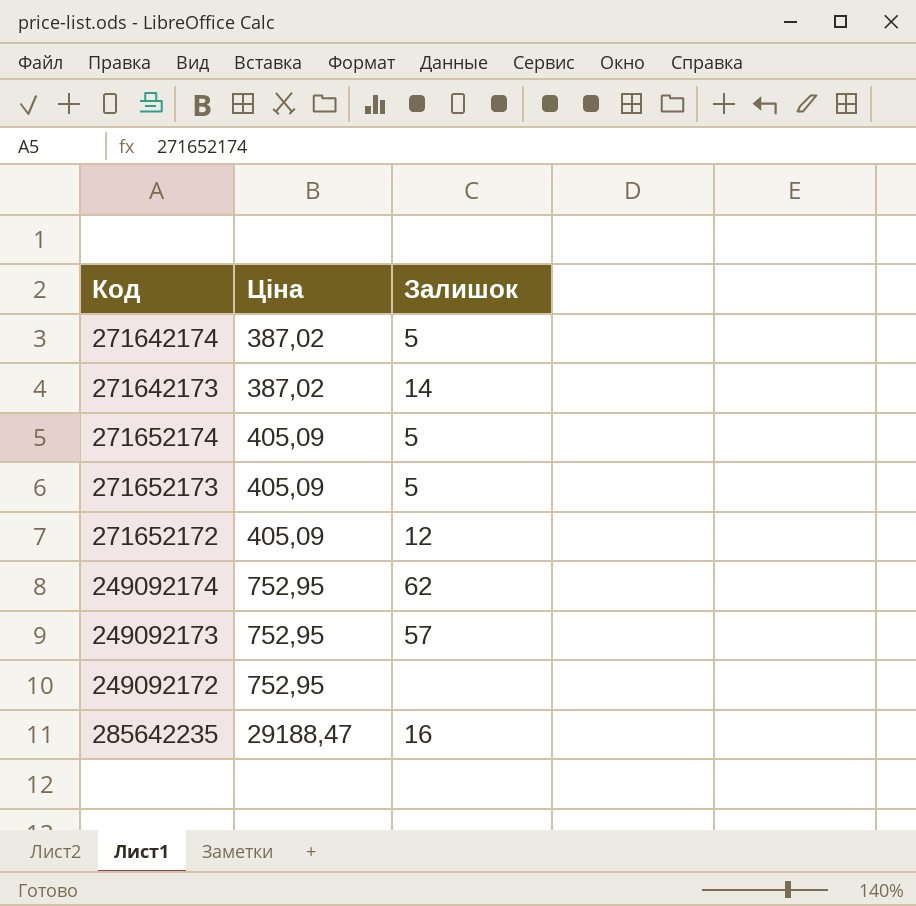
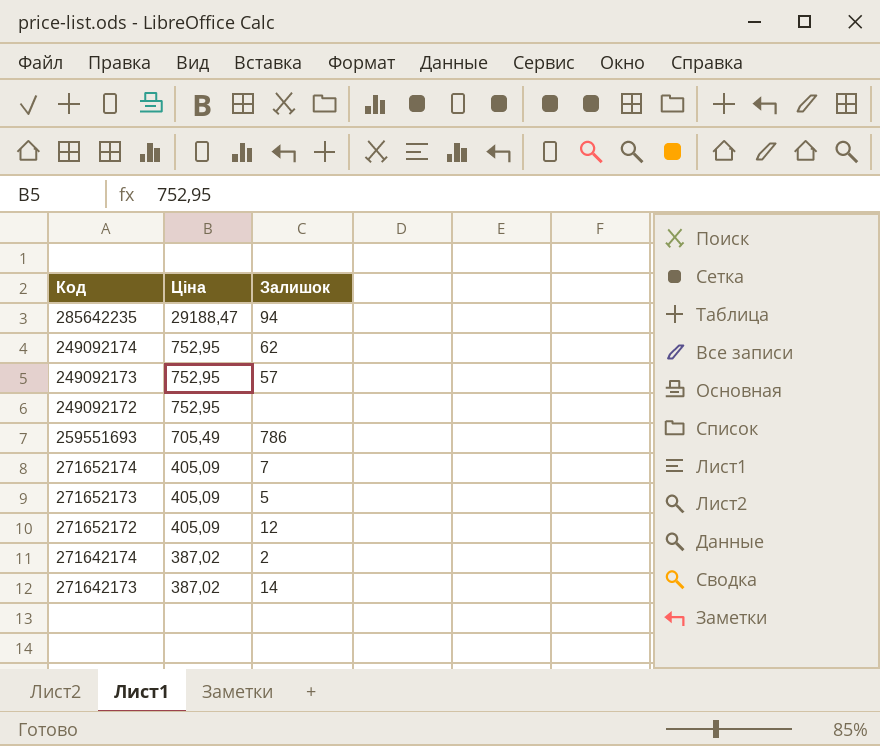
row order: Ціна ascending -> Ціна descending
285642235 | Залишок: 16 -> 94
row 259551693: none -> 705,49 | 786
271652174 | Залишок: 5 -> 7
271642174 | Залишок: 5 -> 2

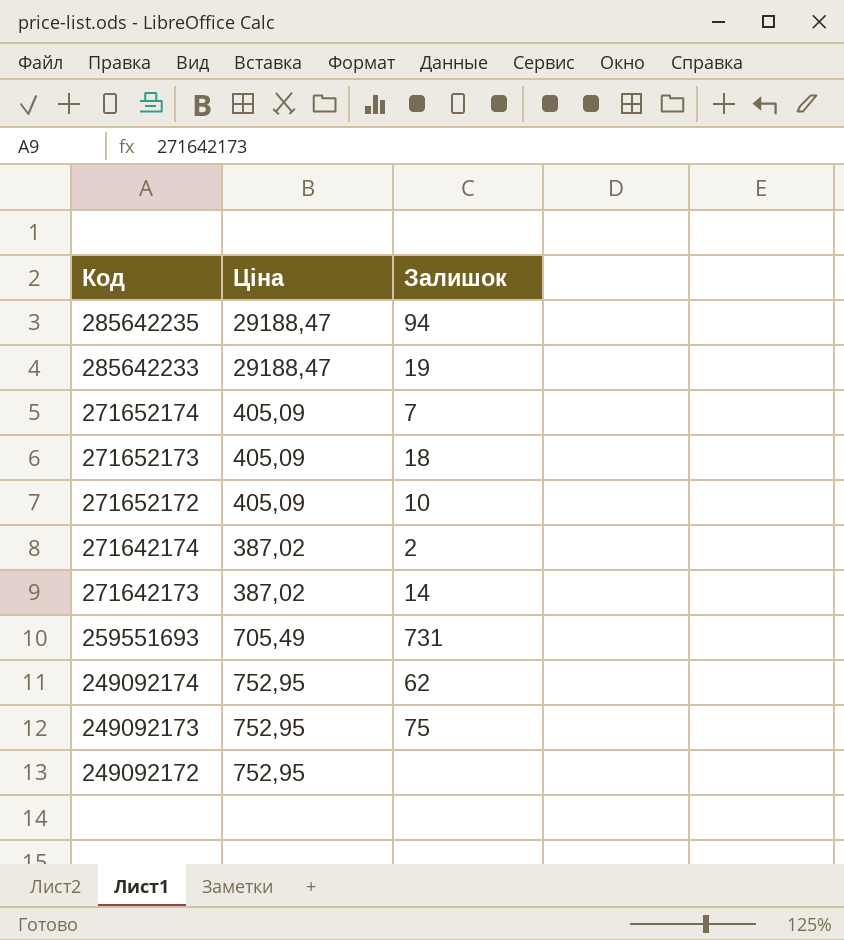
row order: Ціна descending -> Код descending
row 285642233: none -> 29188,47 | 19
271652173 | Залишок: 5 -> 18
271652172 | Залишок: 12 -> 10
259551693 | Залишок: 786 -> 731
249092173 | Залишок: 57 -> 75

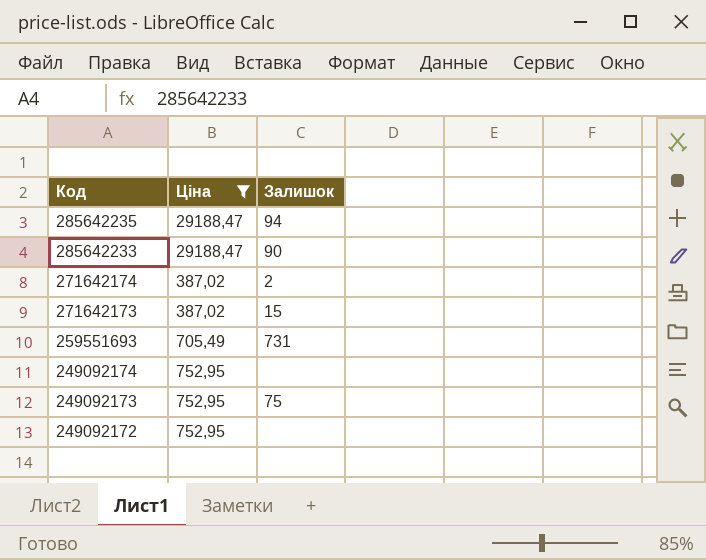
filter: none -> Ціна != 405,09
285642233 | Залишок: 19 -> 90
271642173 | Залишок: 14 -> 15
249092174 | Залишок: 62 -> none

